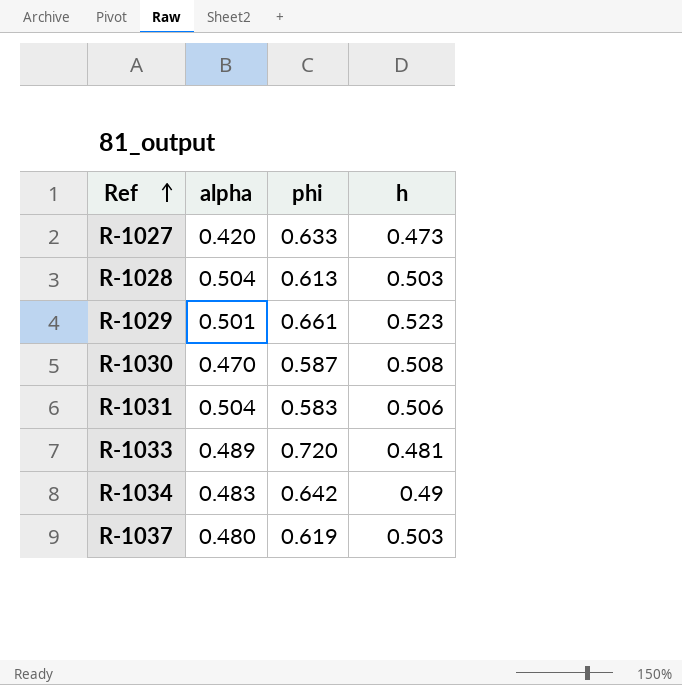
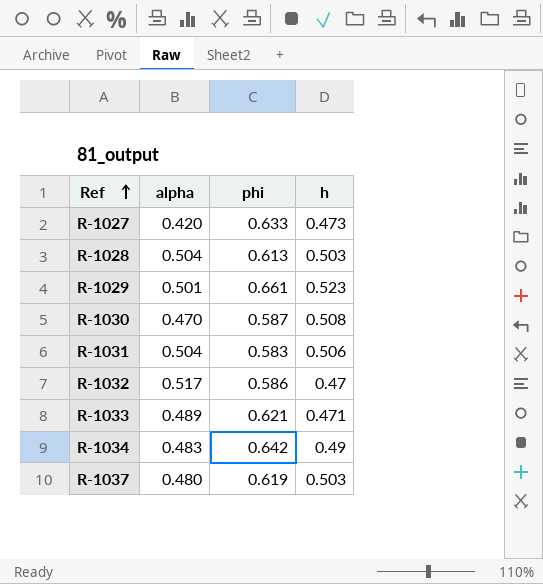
row R-1032: none -> 0.517 | 0.586 | 0.47
R-1033 | phi: 0.720 -> 0.621
R-1033 | h: 0.481 -> 0.471

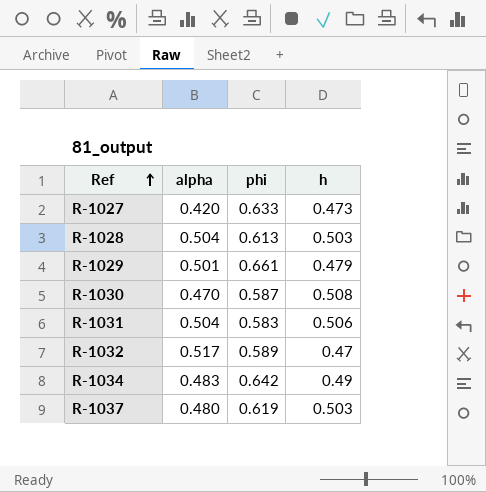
row R-1033: 0.489 | 0.621 | 0.471 -> none
R-1029 | h: 0.523 -> 0.479
R-1032 | phi: 0.586 -> 0.589

